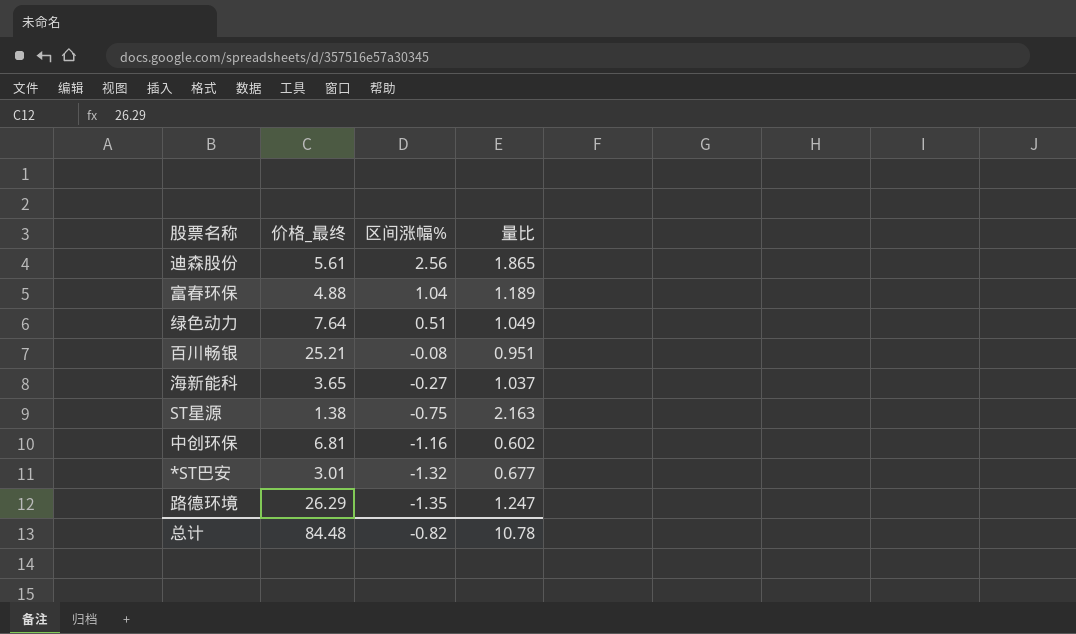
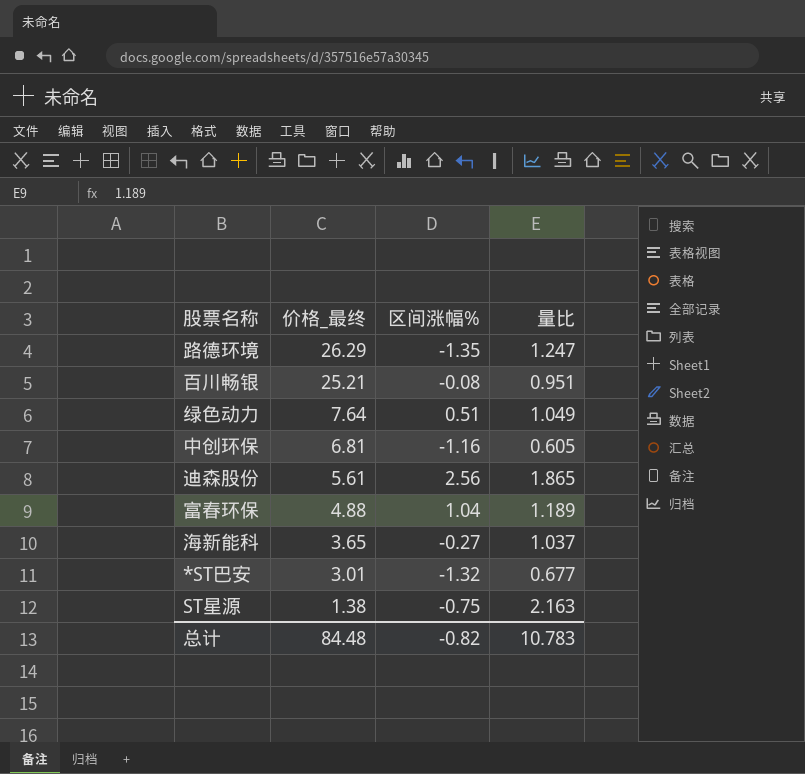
row order: 区间涨幅% descending -> 价格_最终 descending
中创环保 | 量比: 0.602 -> 0.605
总计 | 量比: 10.78 -> 10.783

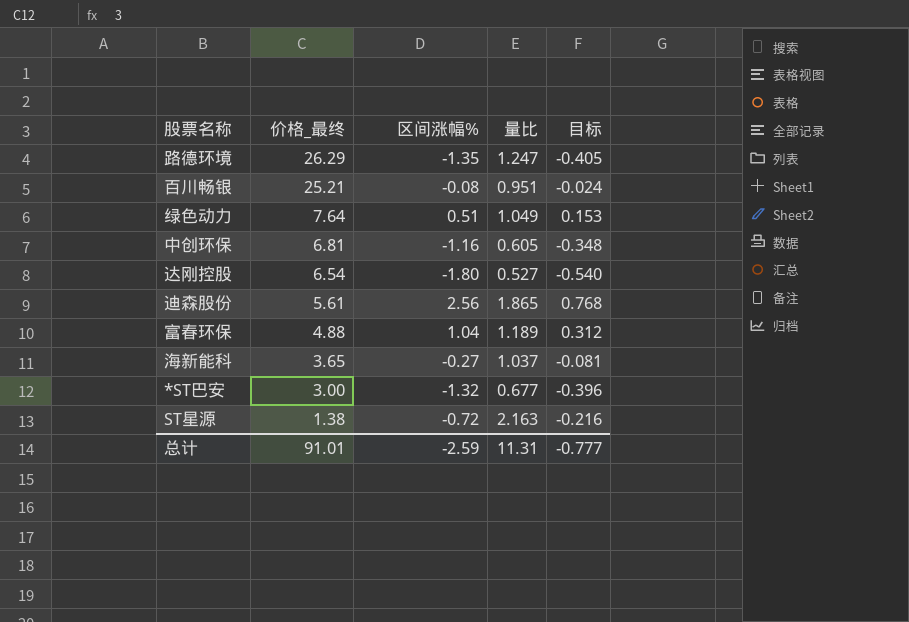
column 目标 | formula: none -> [区间涨幅%] * 0.3
row 达刚控股: none -> 6.54 | -1.80 | 0.527 | -0.540
*ST巴安 | 价格_最终: 3.01 -> 3.00
ST星源 | 区间涨幅%: -0.75 -> -0.72
总计 | 价格_最终: 84.48 -> 91.01
总计 | 区间涨幅%: -0.82 -> -2.59
总计 | 量比: 10.783 -> 11.31

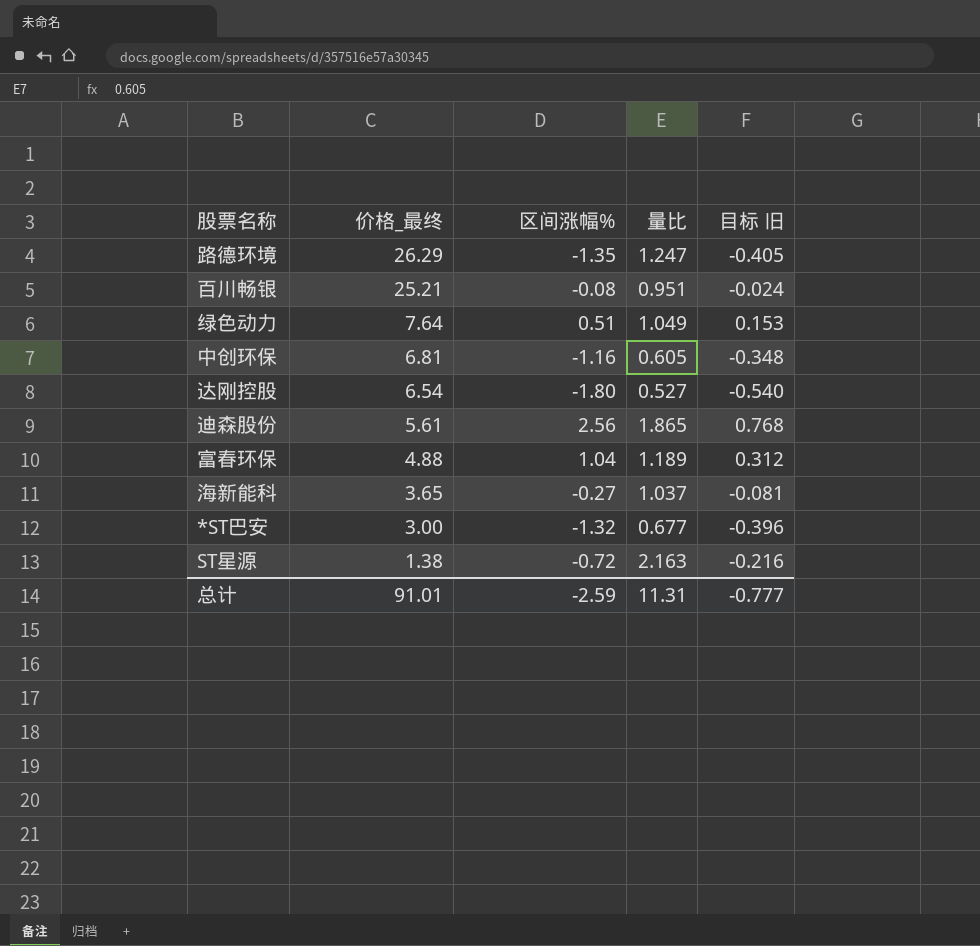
column name: 目标 -> 目标 旧

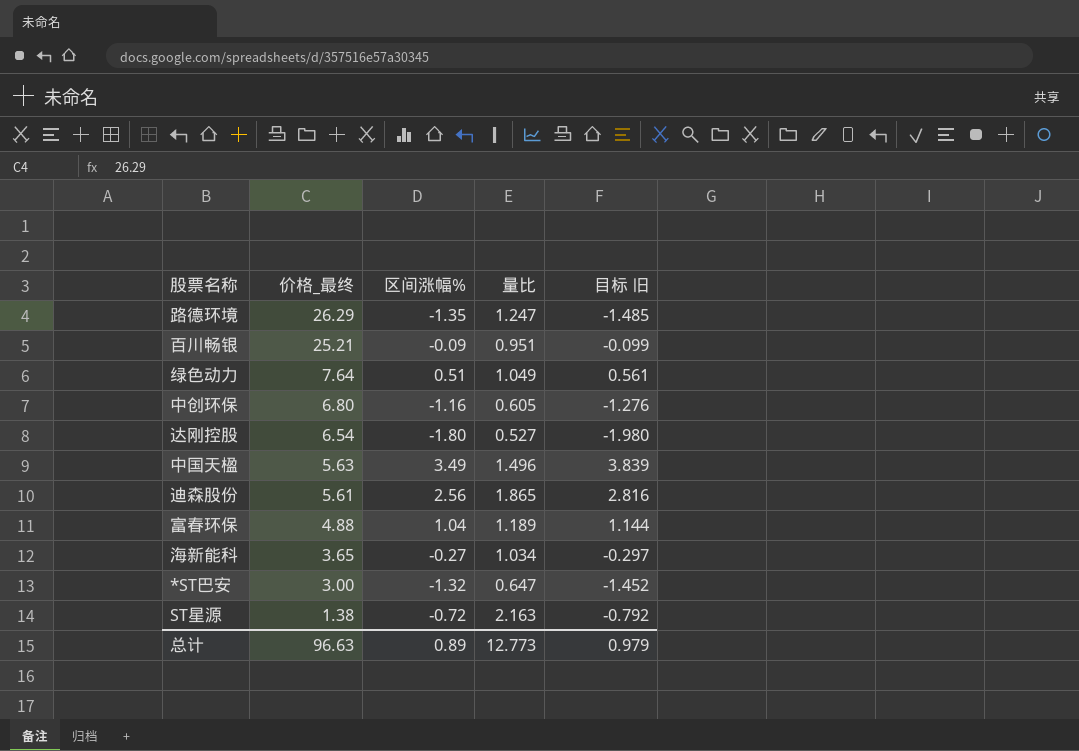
column 目标 旧 | formula: [区间涨幅%] * 0.3 -> [区间涨幅%] * 1.1
百川畅银 | 区间涨幅%: -0.08 -> -0.09
中创环保 | 价格_最终: 6.81 -> 6.80
row 中国天楹: none -> 5.63 | 3.49 | 1.496 | 3.839
海新能科 | 量比: 1.037 -> 1.034
*ST巴安 | 量比: 0.677 -> 0.647
总计 | 价格_最终: 91.01 -> 96.63
总计 | 区间涨幅%: -2.59 -> 0.89
总计 | 量比: 11.31 -> 12.773
总计 | 目标 旧: -0.777 -> 0.979

